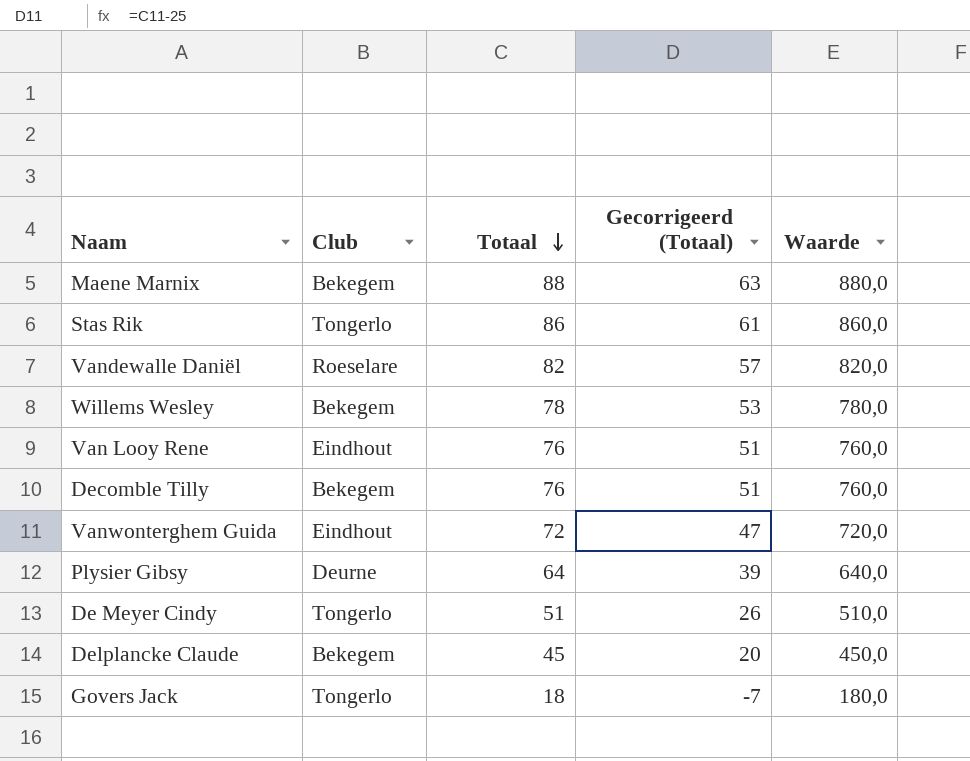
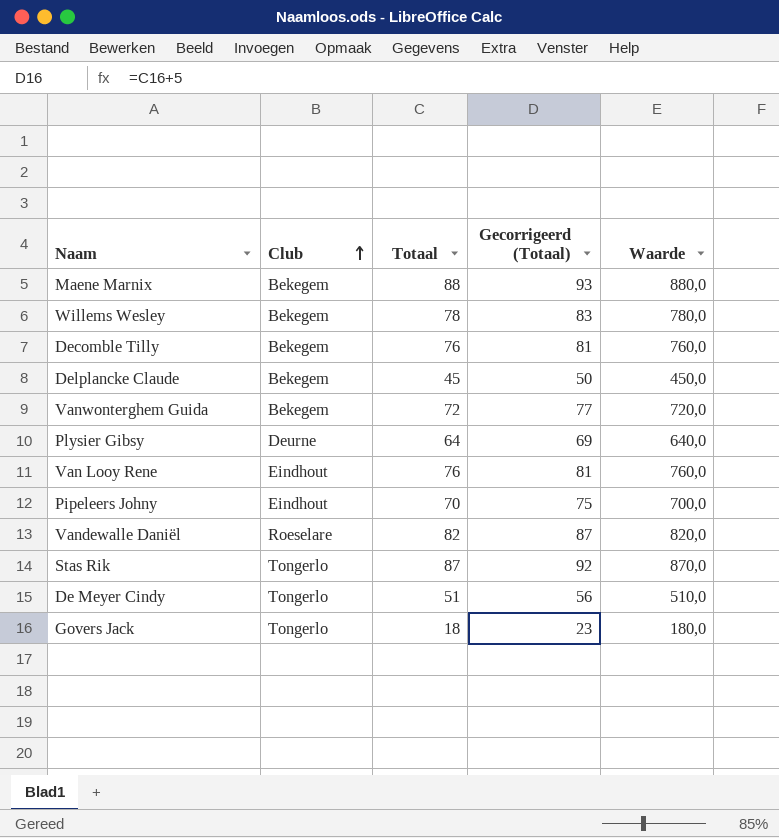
row order: Totaal descending -> Club ascending
column Gecorrigeerd (Totaal) | formula: [Totaal] - 25 -> [Totaal] + 5
Vanwonterghem Guida | Club: Eindhout -> Bekegem
row Pipeleers Johny: none -> Eindhout | 70 | 75 | 700,0
Stas Rik | Totaal: 86 -> 87
Stas Rik | Waarde: 860,0 -> 870,0

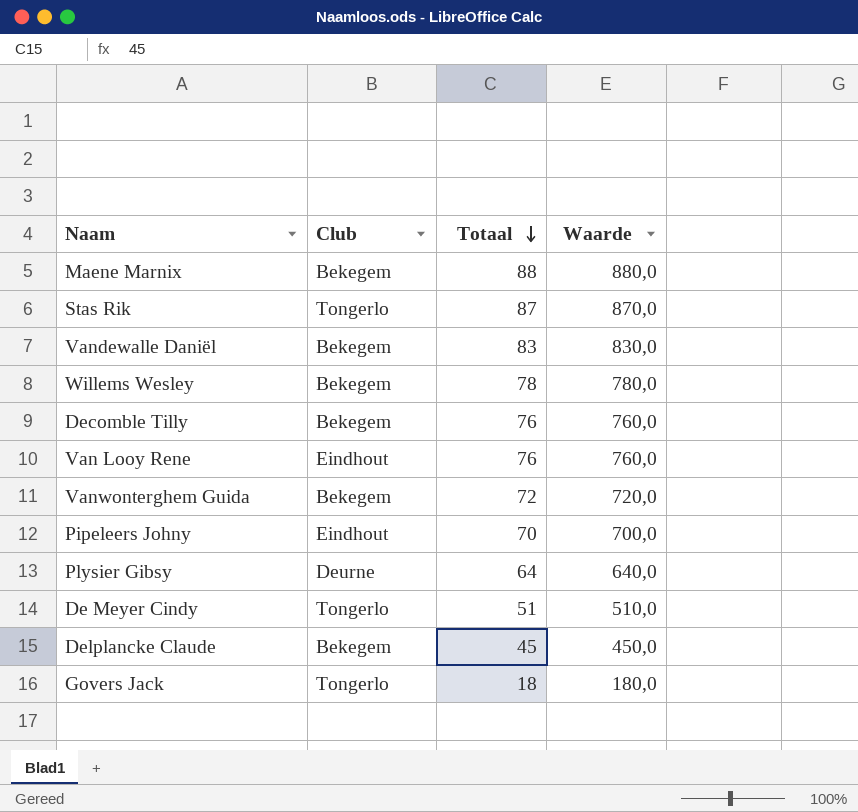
row order: Club ascending -> Totaal descending
column Gecorrigeerd (Totaal) | formula: [Totaal] + 5 -> none
Vandewalle Daniël | Club: Roeselare -> Bekegem
Vandewalle Daniël | Totaal: 82 -> 83
Vandewalle Daniël | Waarde: 820,0 -> 830,0

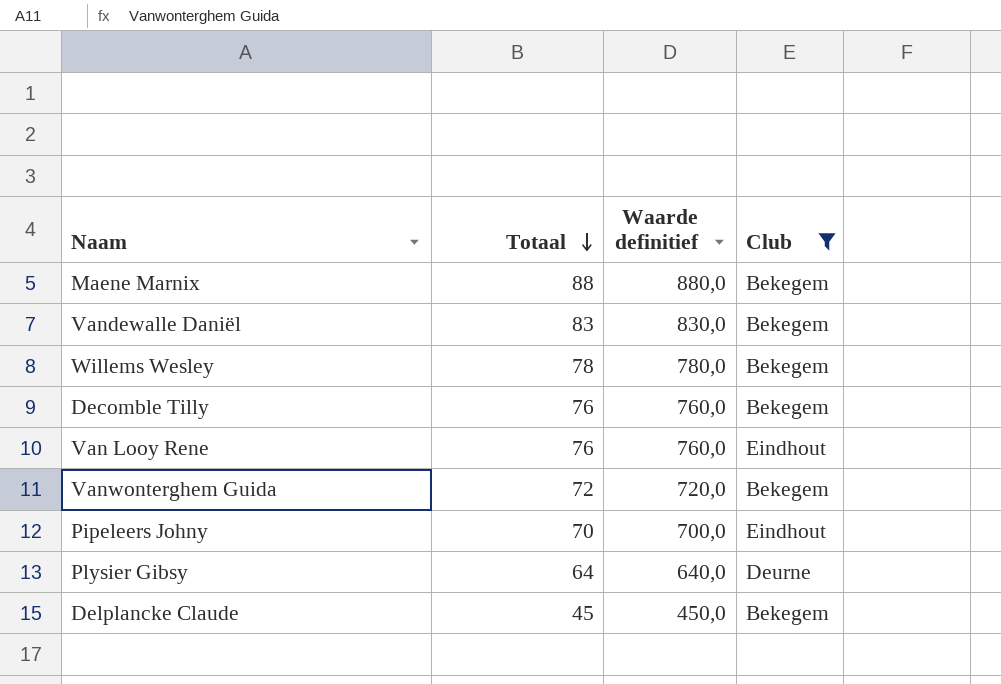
filter: none -> Club != Tongerlo
column name: Waarde -> Waarde definitief
column Club | position: 2 -> 4

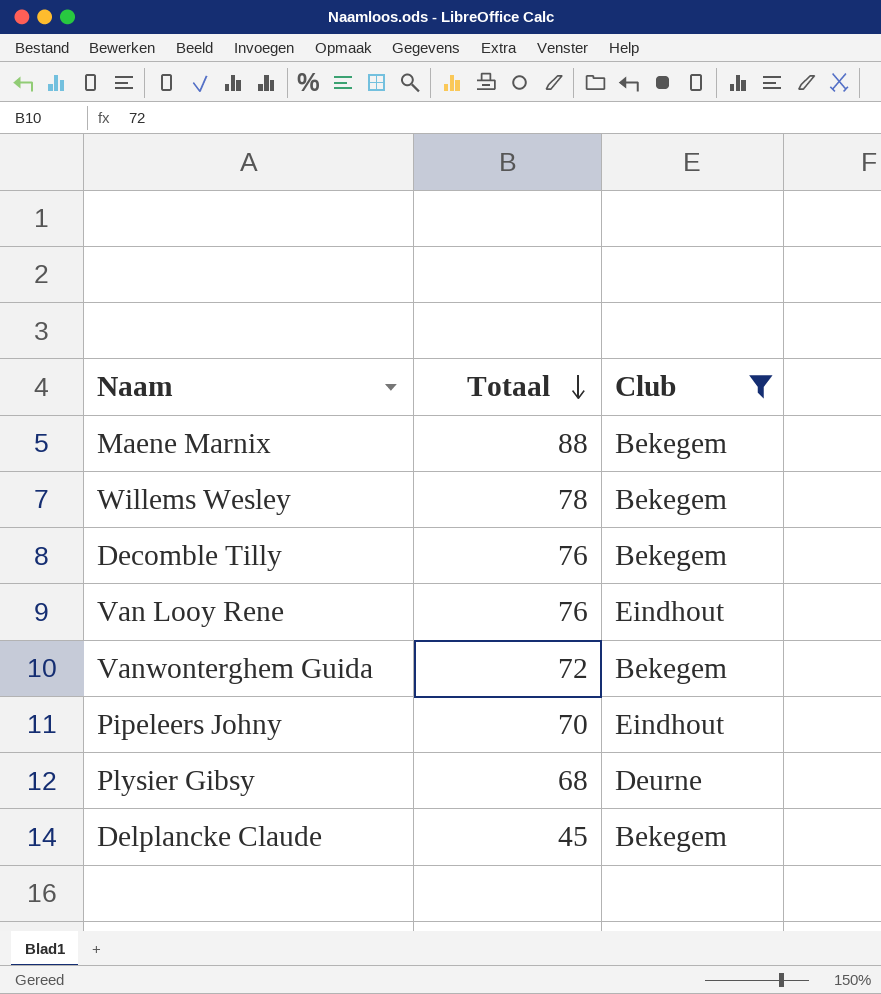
column Waarde definitief | formula: [Totaal] * 10 -> none
row Vandewalle Daniël: 83 | 830,0 | Bekegem -> none
Plysier Gibsy | Totaal: 64 -> 68

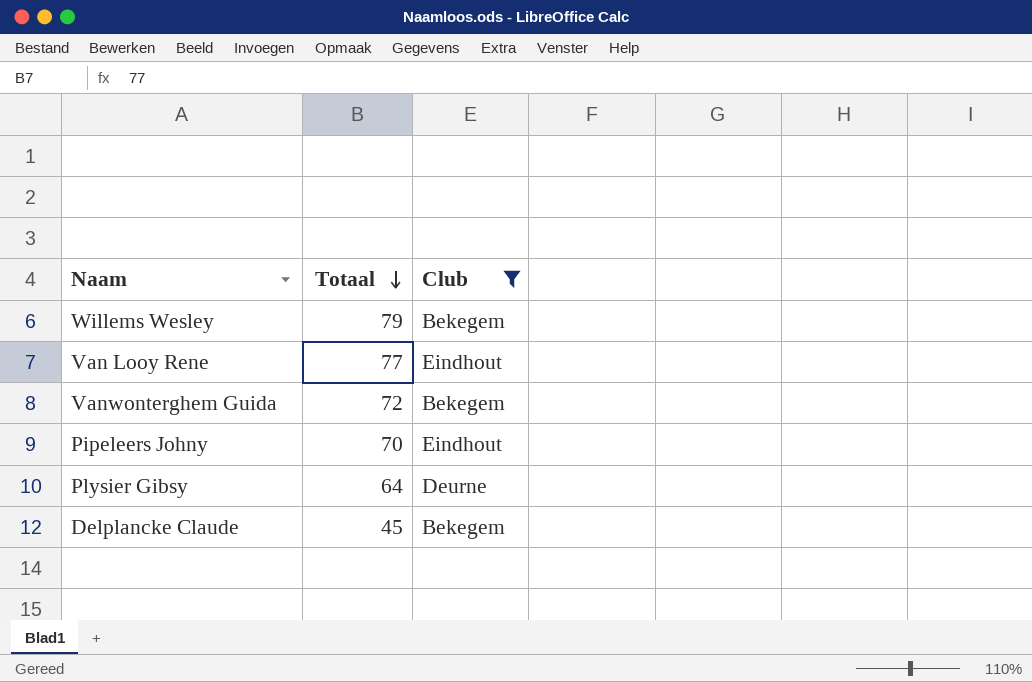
row Maene Marnix: 88 | Bekegem -> none
row Decomble Tilly: 76 | Bekegem -> none
Willems Wesley | Totaal: 78 -> 79
Van Looy Rene | Totaal: 76 -> 77
Plysier Gibsy | Totaal: 68 -> 64

